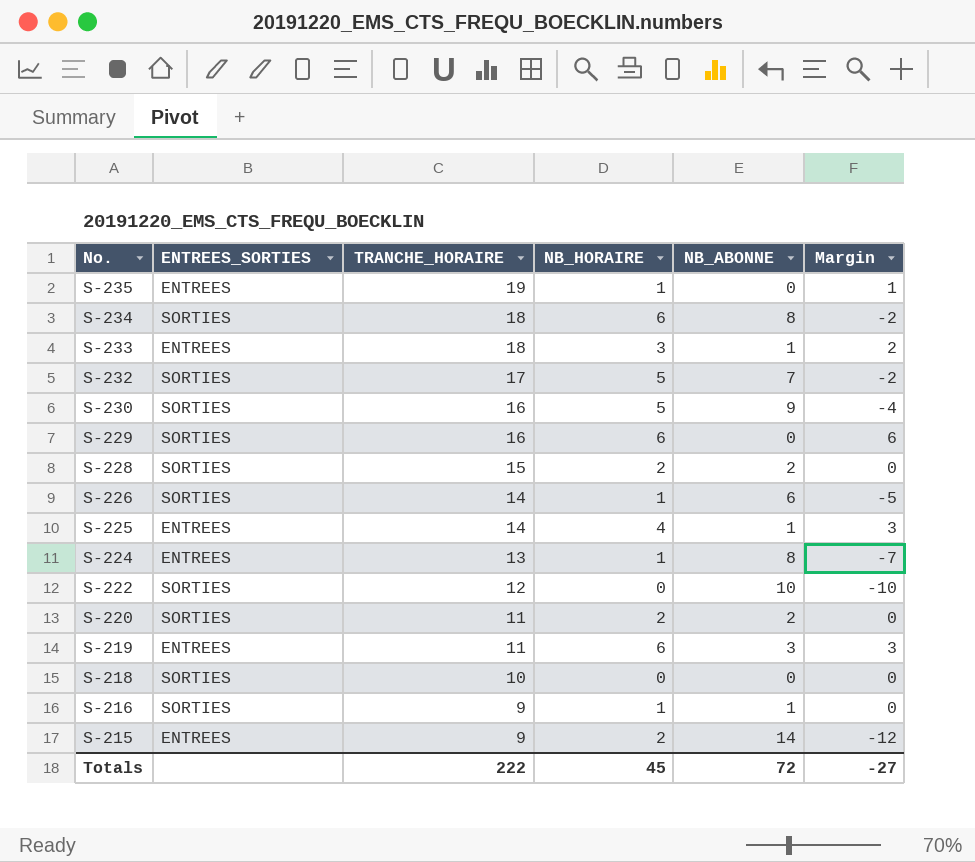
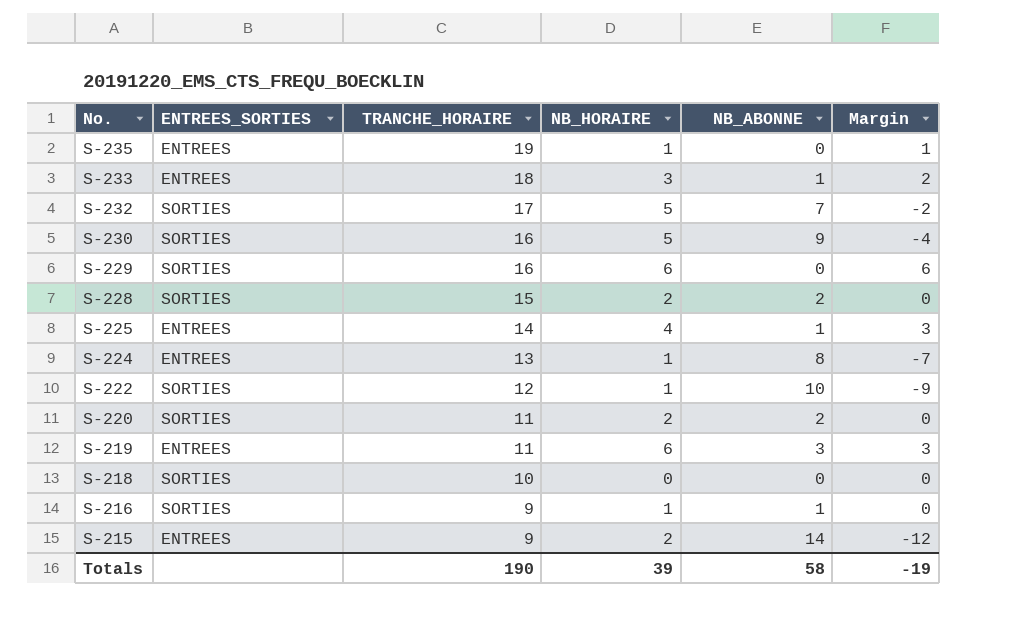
row S-234: SORTIES | 18 | 6 | 8 | -2 -> none
row S-226: SORTIES | 14 | 1 | 6 | -5 -> none
S-222 | NB_HORAIRE: 0 -> 1
S-222 | Margin: -10 -> -9
Totals | TRANCHE_HORAIRE: 222 -> 190
Totals | NB_HORAIRE: 45 -> 39
Totals | NB_ABONNE: 72 -> 58
Totals | Margin: -27 -> -19

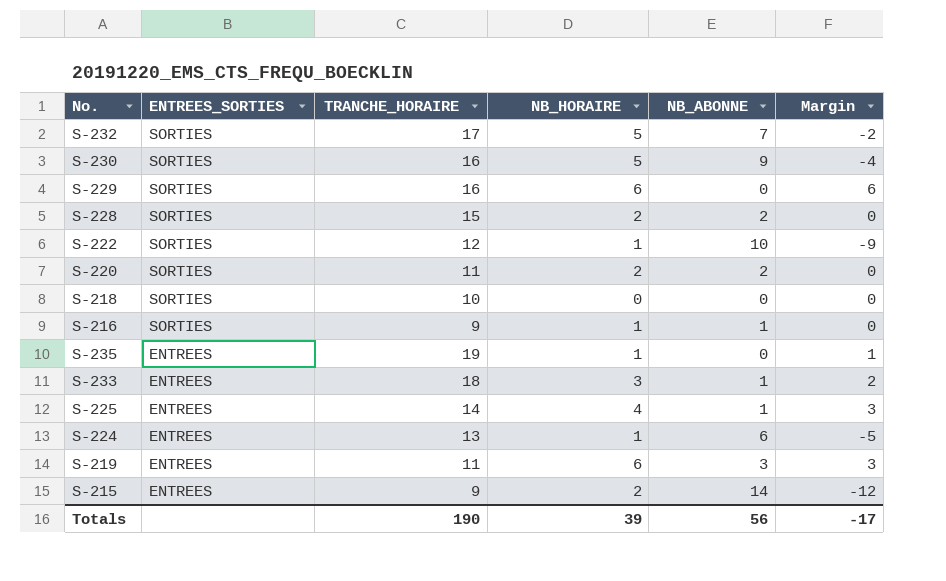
row order: No. descending -> ENTREES_SORTIES descending
S-224 | NB_ABONNE: 8 -> 6
S-224 | Margin: -7 -> -5
Totals | NB_ABONNE: 58 -> 56
Totals | Margin: -19 -> -17

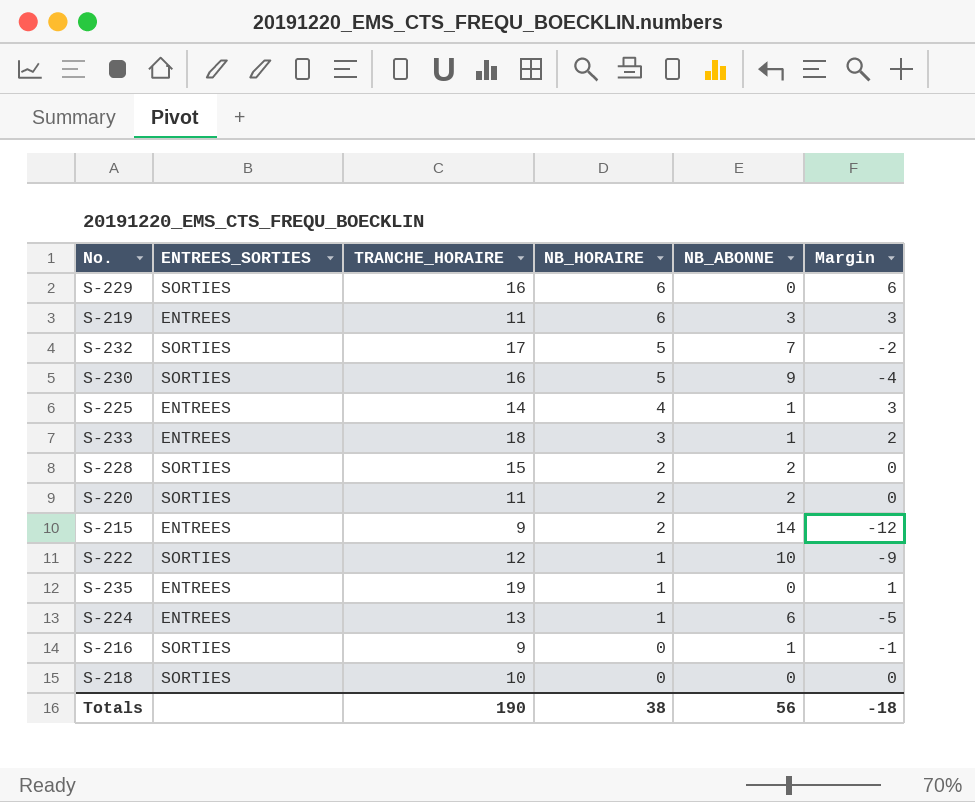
row order: ENTREES_SORTIES descending -> NB_HORAIRE descending
S-216 | NB_HORAIRE: 1 -> 0
S-216 | Margin: 0 -> -1
Totals | NB_HORAIRE: 39 -> 38
Totals | Margin: -17 -> -18

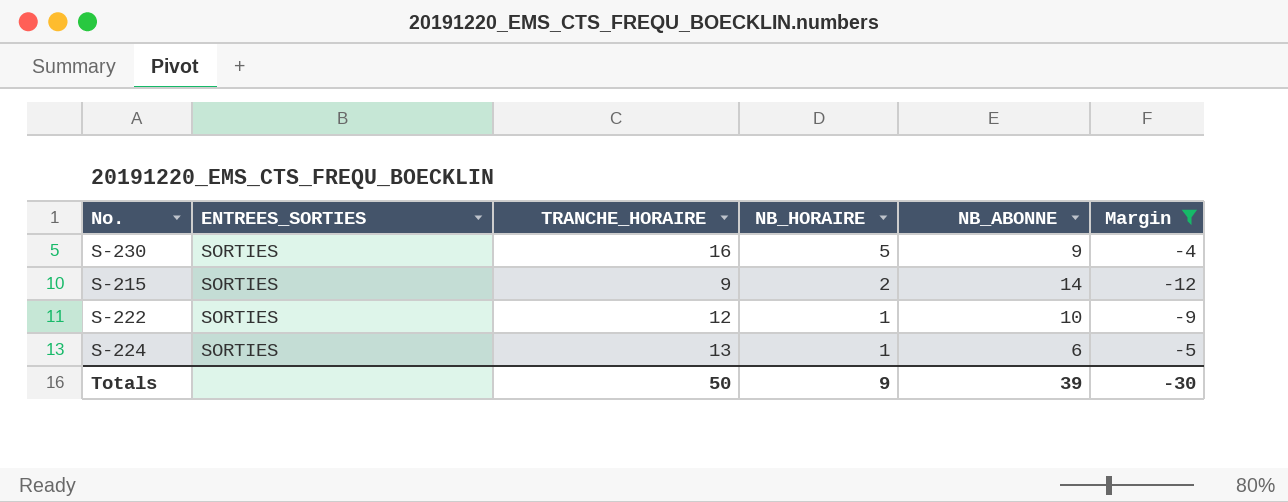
filter: none -> Margin <= -4
S-215 | ENTREES_SORTIES: ENTREES -> SORTIES
S-224 | ENTREES_SORTIES: ENTREES -> SORTIES
Totals | TRANCHE_HORAIRE: 190 -> 50
Totals | NB_HORAIRE: 38 -> 9
Totals | NB_ABONNE: 56 -> 39
Totals | Margin: -18 -> -30

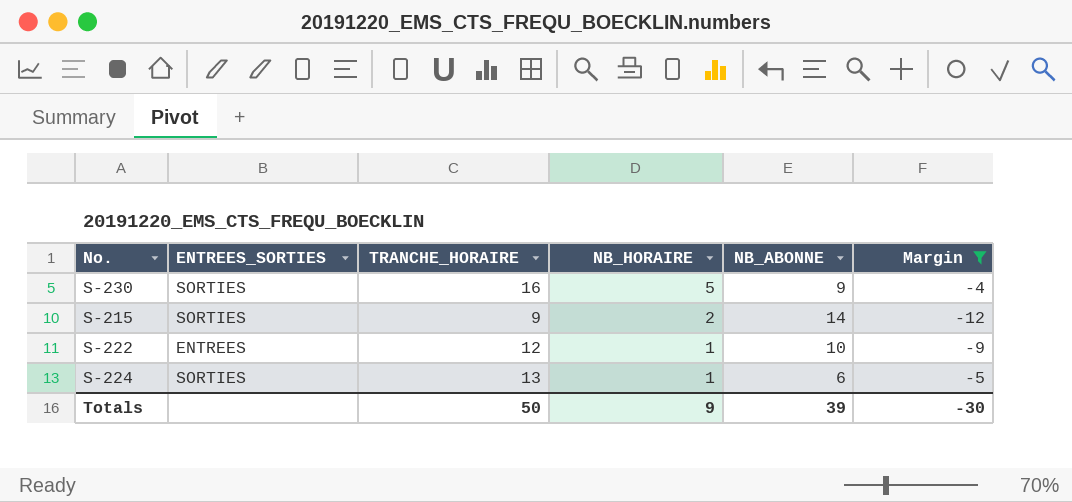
S-222 | ENTREES_SORTIES: SORTIES -> ENTREES

